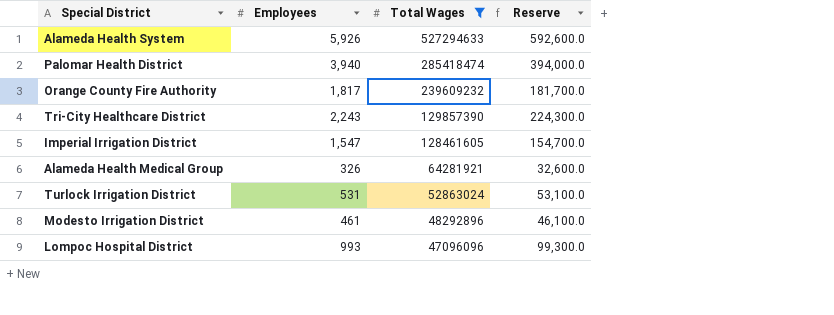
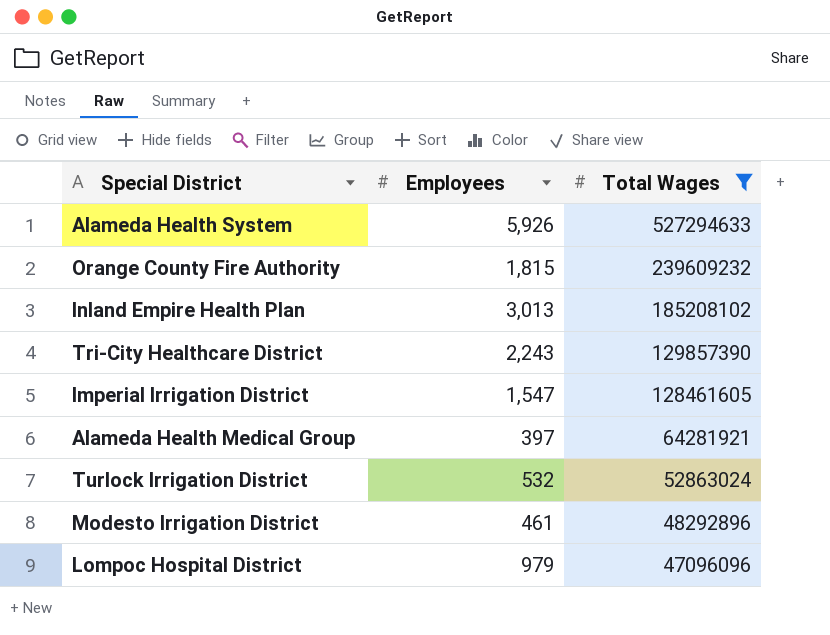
column Reserve | formula: [Employees] * 100 -> none
row Palomar Health District: 3,940 | 285418474 | 394,000.0 -> none
Orange County Fire Authority | Employees: 1,817 -> 1,815
row Inland Empire Health Plan: none -> 3,013 | 185208102
Alameda Health Medical Group | Employees: 326 -> 397
Turlock Irrigation District | Employees: 531 -> 532
Lompoc Hospital District | Employees: 993 -> 979

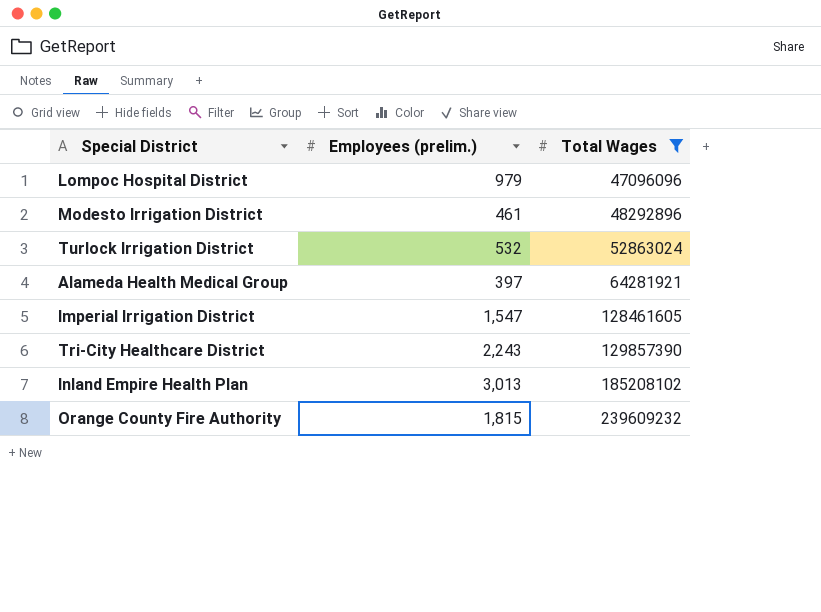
row order: Total Wages descending -> Total Wages ascending
column name: Employees -> Employees (prelim.)
row Alameda Health System: 5,926 | 527294633 -> none

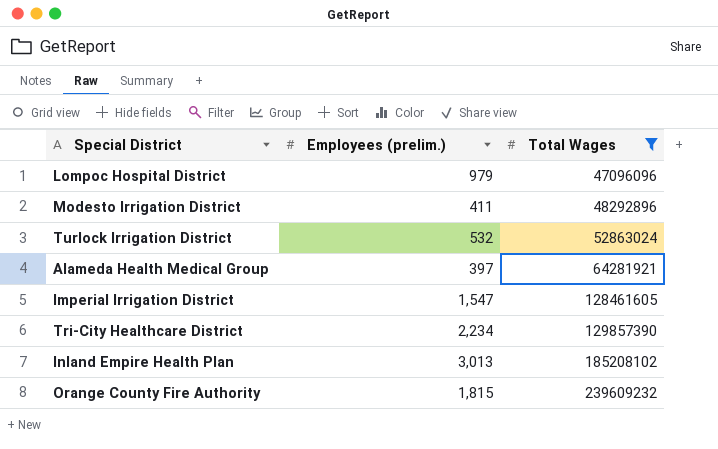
Modesto Irrigation District | Employees (prelim.): 461 -> 411
Tri-City Healthcare District | Employees (prelim.): 2,243 -> 2,234

